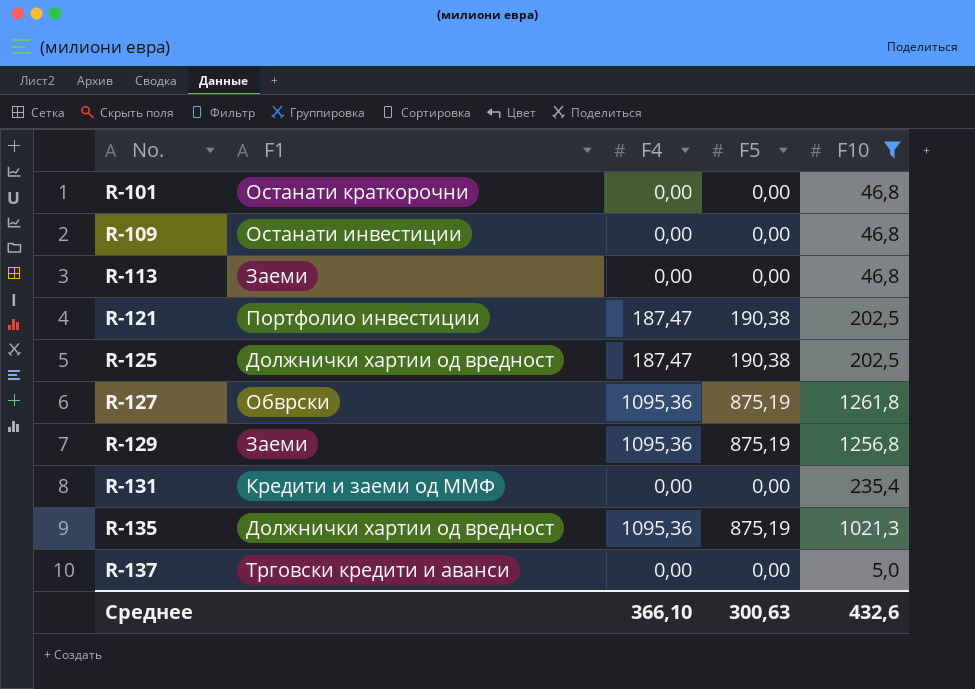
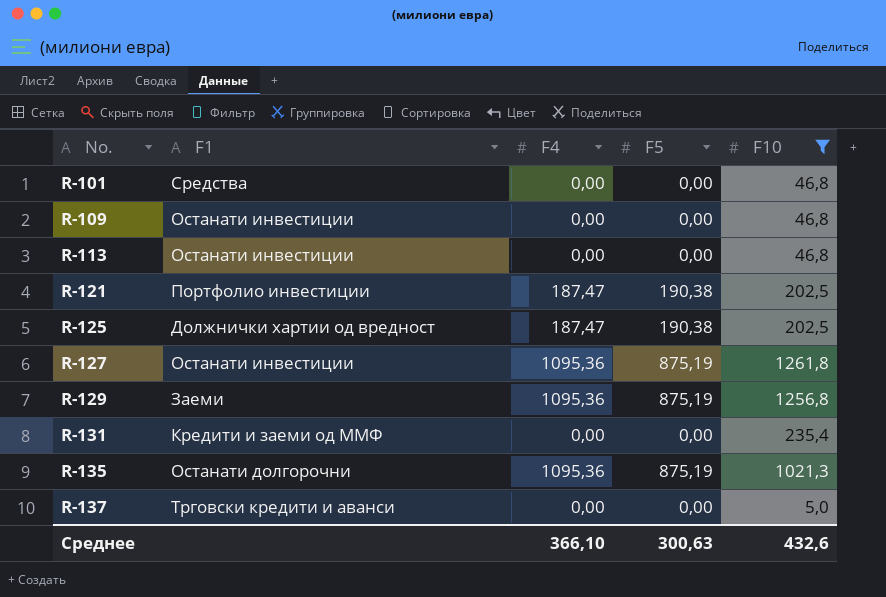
R-101 | F1: Останати краткорочни -> Средства
R-113 | F1: Заеми -> Останати инвестиции
R-127 | F1: Обврски -> Останати инвестиции
R-135 | F1: Должнички хартии од вредност -> Останати долгорочни

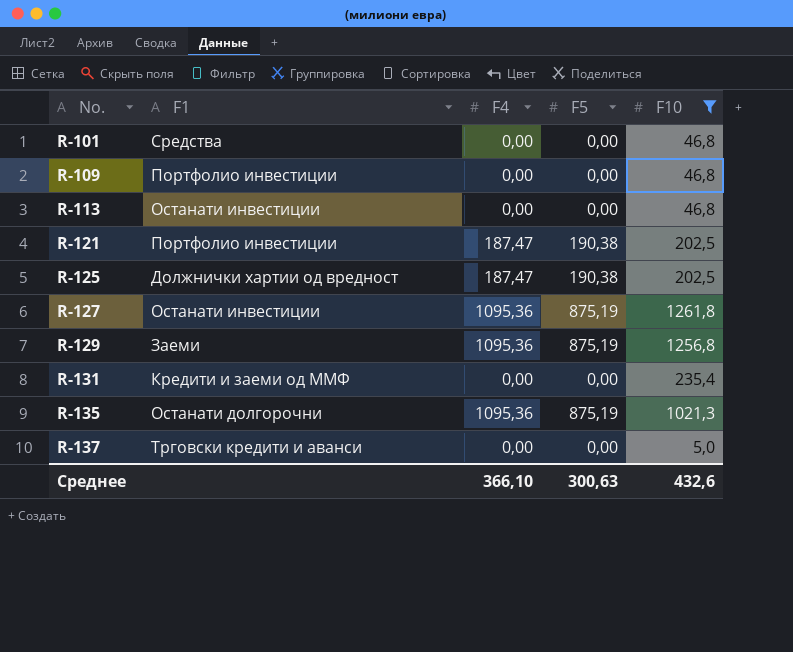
R-109 | F1: Останати инвестиции -> Портфолио инвестиции

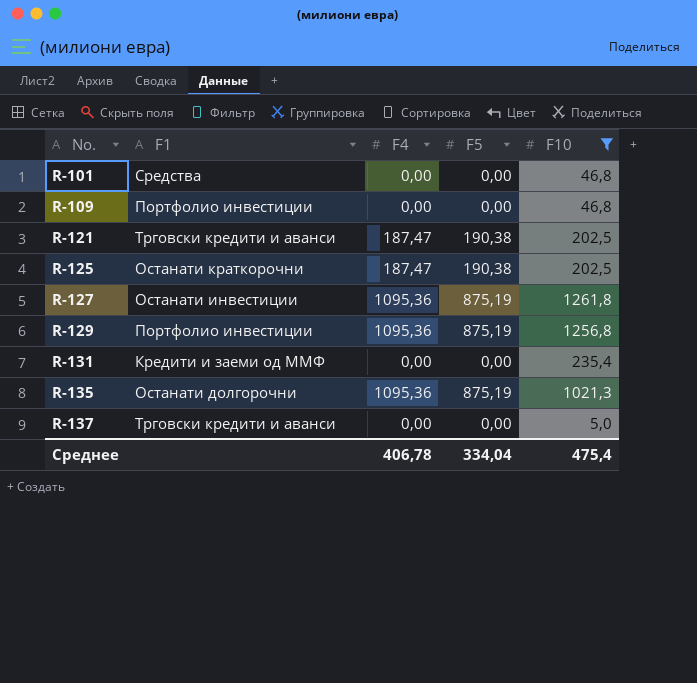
row R-113: Останати инвестиции | 0,00 | 0,00 | 46,8 -> none
R-121 | F1: Портфолио инвестиции -> Трговски кредити и аванси
R-125 | F1: Должнички хартии од вредност -> Останати краткорочни
R-129 | F1: Заеми -> Портфолио инвестиции
Среднее | F4: 366,10 -> 406,78
Среднее | F5: 300,63 -> 334,04
Среднее | F10: 432,6 -> 475,4

